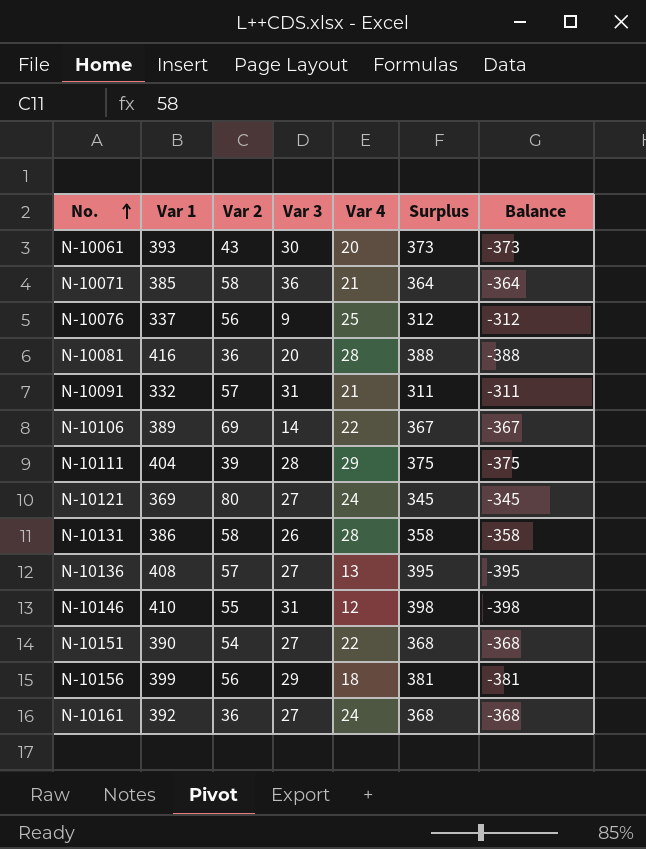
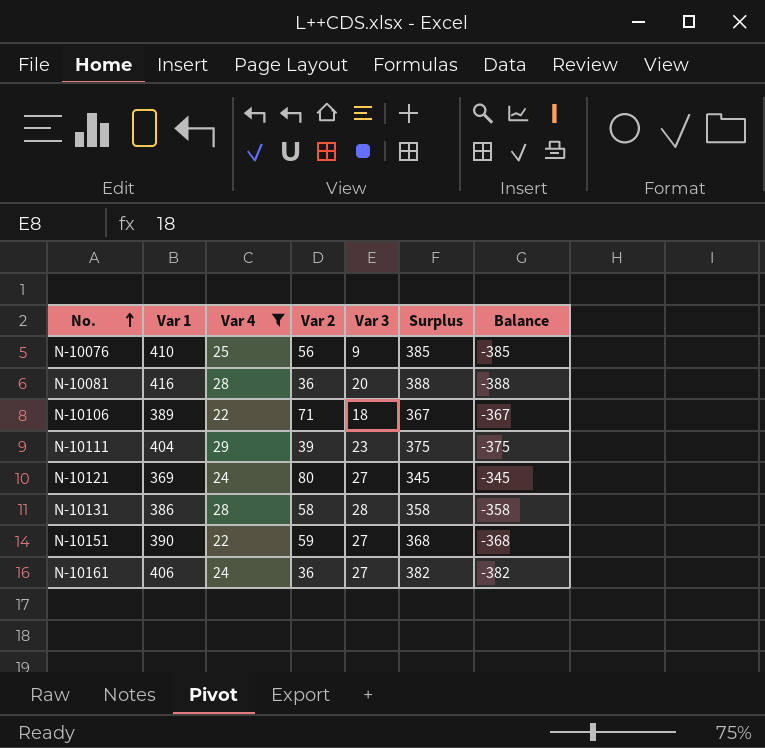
filter: none -> Var 4 >= 22
column Var 4 | position: 5 -> 3
N-10076 | Var 1: 337 -> 410
N-10076 | Surplus: 312 -> 385
N-10076 | Balance: -312 -> -385
N-10106 | Var 2: 69 -> 71
N-10106 | Var 3: 14 -> 18
N-10111 | Var 3: 28 -> 23
N-10131 | Var 3: 26 -> 28
N-10151 | Var 2: 54 -> 59
N-10161 | Var 1: 392 -> 406
N-10161 | Surplus: 368 -> 382
N-10161 | Balance: -368 -> -382

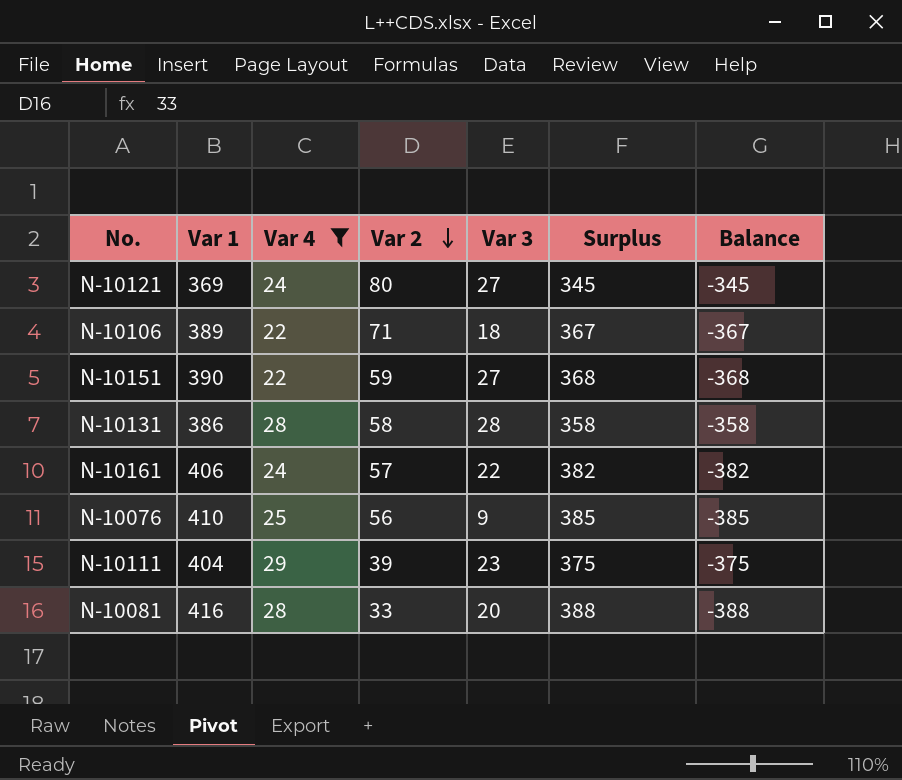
row order: No. ascending -> Var 2 descending
N-10161 | Var 2: 36 -> 57
N-10161 | Var 3: 27 -> 22
N-10081 | Var 2: 36 -> 33

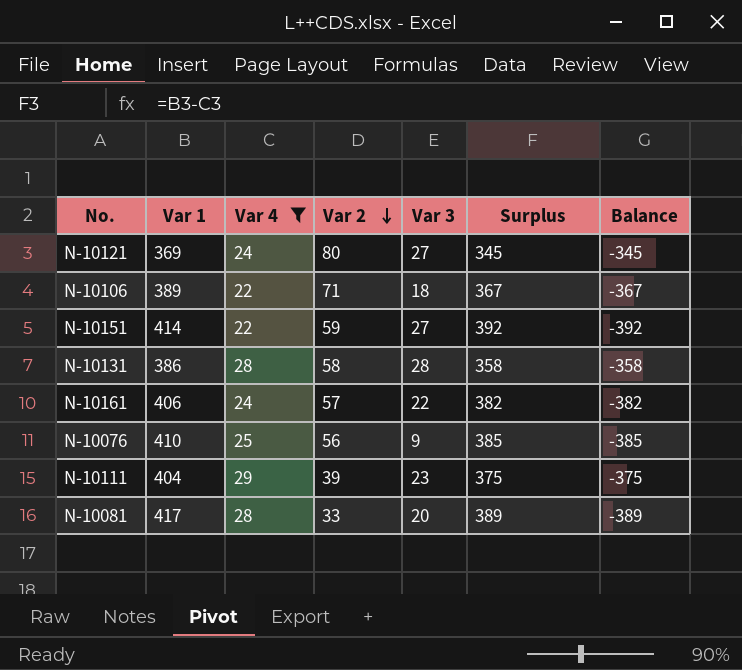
N-10151 | Var 1: 390 -> 414
N-10151 | Surplus: 368 -> 392
N-10151 | Balance: -368 -> -392
N-10081 | Var 1: 416 -> 417
N-10081 | Surplus: 388 -> 389
N-10081 | Balance: -388 -> -389

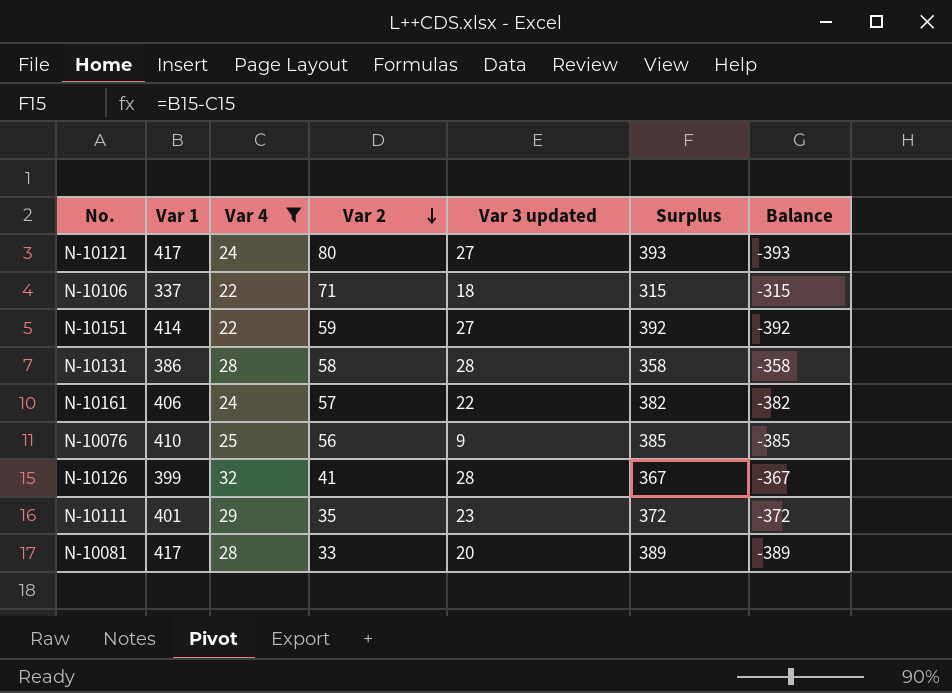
column name: Var 3 -> Var 3 updated
N-10121 | Var 1: 369 -> 417
N-10121 | Surplus: 345 -> 393
N-10121 | Balance: -345 -> -393
N-10106 | Var 1: 389 -> 337
N-10106 | Surplus: 367 -> 315
N-10106 | Balance: -367 -> -315
row N-10126: none -> 399 | 32 | 41 | 28 | 367 | -367
N-10111 | Var 1: 404 -> 401
N-10111 | Var 2: 39 -> 35
N-10111 | Surplus: 375 -> 372
N-10111 | Balance: -375 -> -372

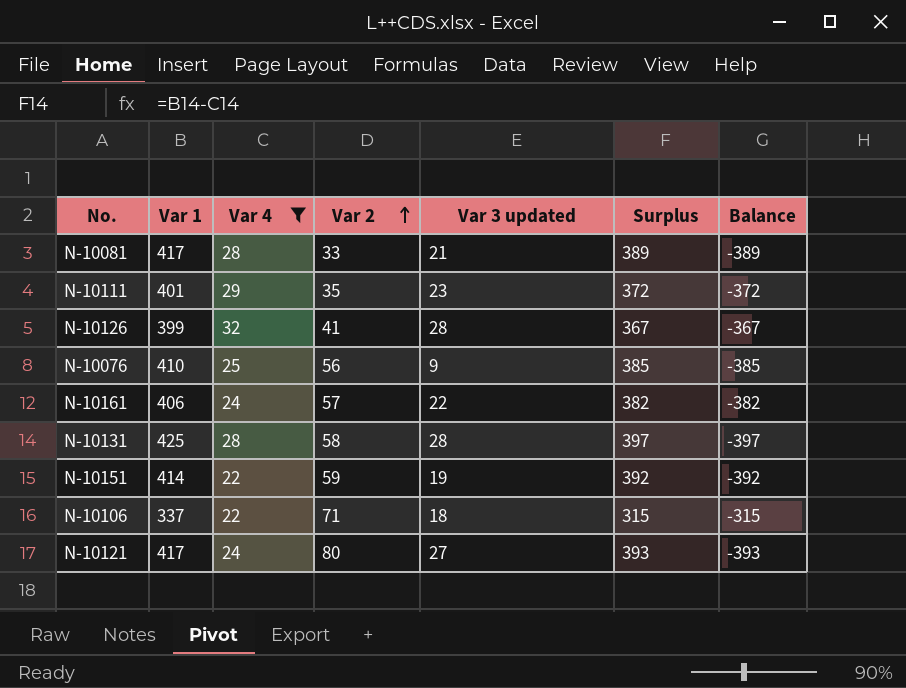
row order: Var 2 descending -> Var 2 ascending
N-10081 | Var 3 updated: 20 -> 21
N-10131 | Var 1: 386 -> 425
N-10131 | Surplus: 358 -> 397
N-10131 | Balance: -358 -> -397
N-10151 | Var 3 updated: 27 -> 19

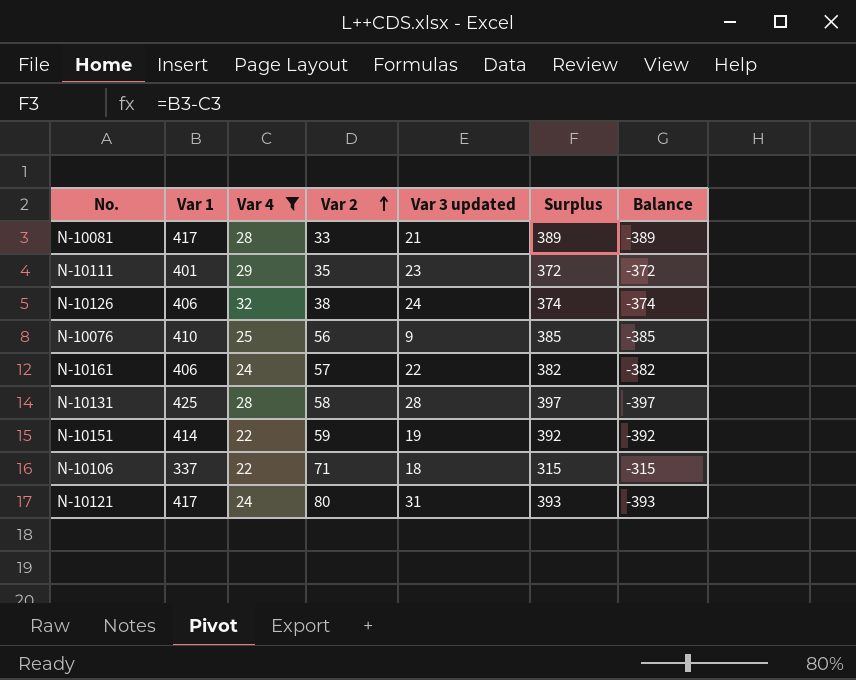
N-10126 | Var 1: 399 -> 406
N-10126 | Var 2: 41 -> 38
N-10126 | Var 3 updated: 28 -> 24
N-10126 | Surplus: 367 -> 374
N-10126 | Balance: -367 -> -374
N-10121 | Var 3 updated: 27 -> 31

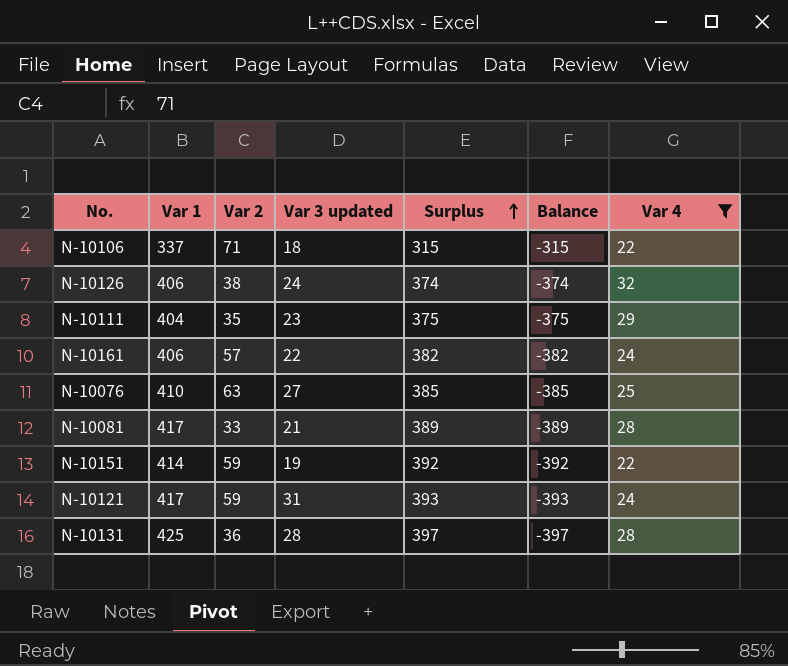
row order: Var 2 ascending -> Surplus ascending
column Var 4 | position: 3 -> 7
N-10111 | Var 1: 401 -> 404
N-10111 | Surplus: 372 -> 375
N-10111 | Balance: -372 -> -375
N-10076 | Var 2: 56 -> 63
N-10076 | Var 3 updated: 9 -> 27
N-10121 | Var 2: 80 -> 59
N-10131 | Var 2: 58 -> 36

